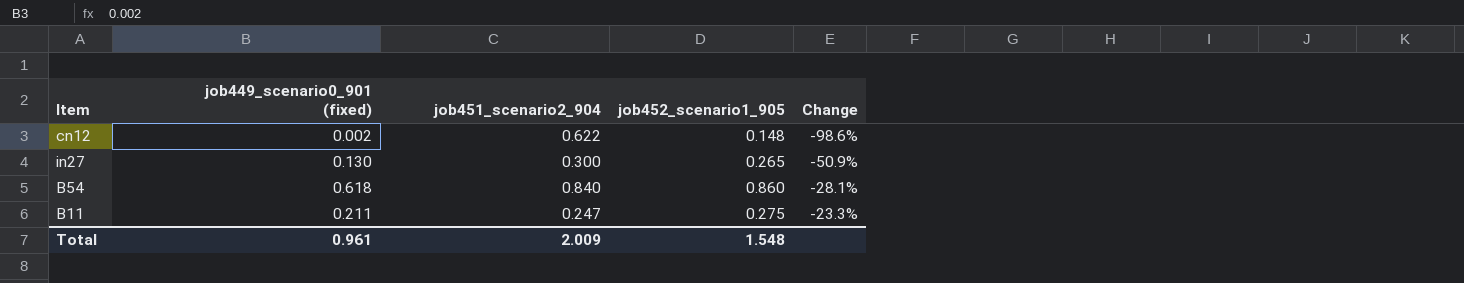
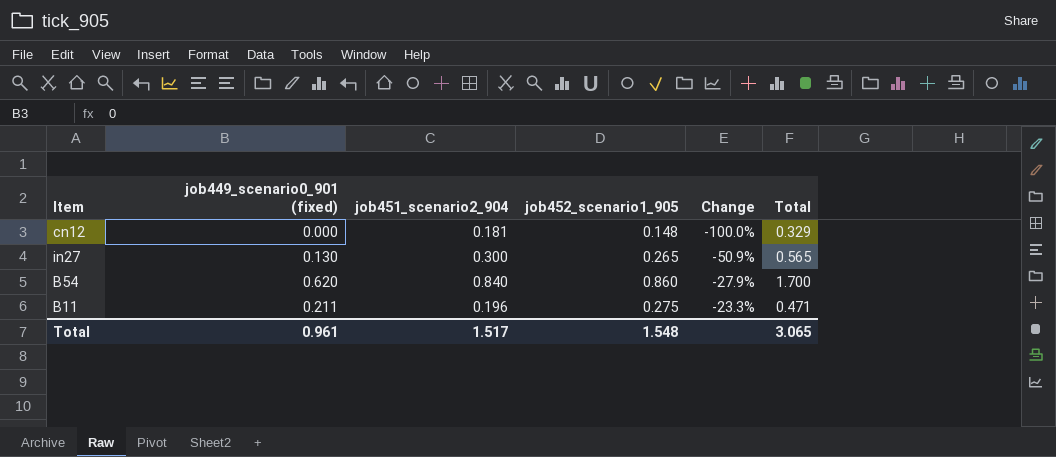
column Total | formula: none -> [job451_scenario2_904] + [job452_scenario1_905]
cn12 | job449_scenario0_901 (fixed): 0.002 -> 0.000
cn12 | job451_scenario2_904: 0.622 -> 0.181
cn12 | Change: -98.6% -> -100.0%
B54 | job449_scenario0_901 (fixed): 0.618 -> 0.620
B54 | Change: -28.1% -> -27.9%
B11 | job451_scenario2_904: 0.247 -> 0.196
Total | job451_scenario2_904: 2.009 -> 1.517

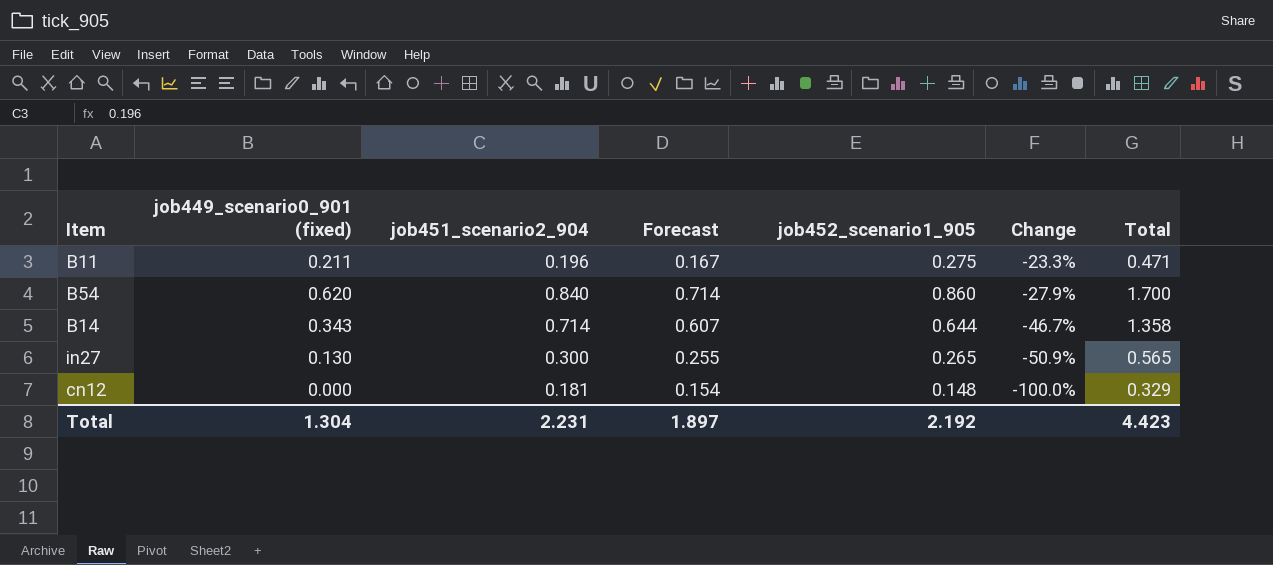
row order: Change ascending -> Change descending
column Forecast | formula: none -> [job451_scenario2_904] * 0.85
row B14: none -> 0.343 | 0.714 | 0.607 | 0.644 | -46.7% | 1.358
Total | job449_scenario0_901 (fixed): 0.961 -> 1.304
Total | job451_scenario2_904: 1.517 -> 2.231
Total | job452_scenario1_905: 1.548 -> 2.192
Total | Total: 3.065 -> 4.423

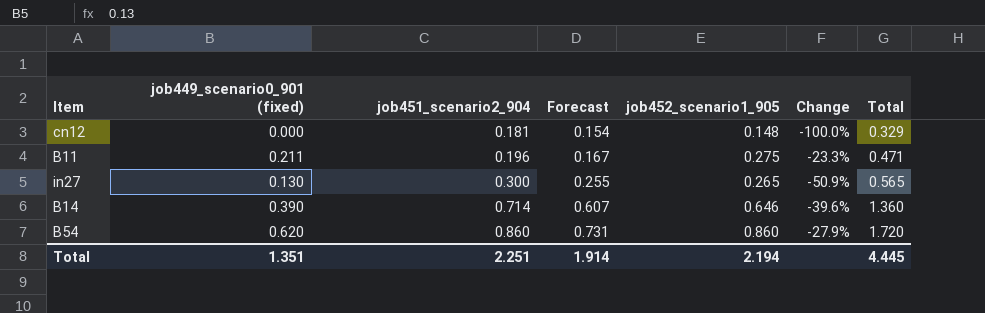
row order: Change descending -> job451_scenario2_904 ascending
B14 | job449_scenario0_901 (fixed): 0.343 -> 0.390
B14 | job452_scenario1_905: 0.644 -> 0.646
B14 | Change: -46.7% -> -39.6%
B14 | Total: 1.358 -> 1.360
B54 | job451_scenario2_904: 0.840 -> 0.860
B54 | Forecast: 0.714 -> 0.731
B54 | Total: 1.700 -> 1.720
Total | job449_scenario0_901 (fixed): 1.304 -> 1.351
Total | job451_scenario2_904: 2.231 -> 2.251
Total | Forecast: 1.897 -> 1.914
Total | job452_scenario1_905: 2.192 -> 2.194
Total | Total: 4.423 -> 4.445

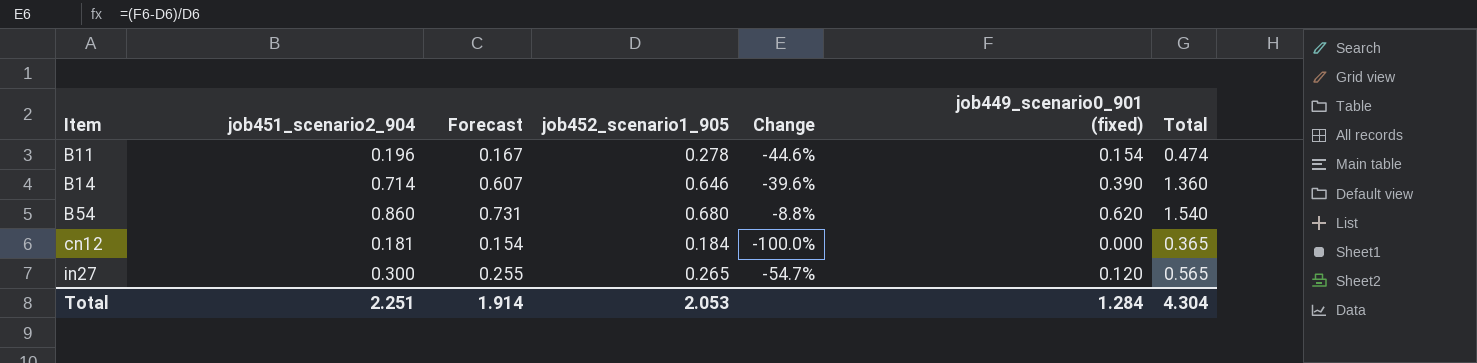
row order: job451_scenario2_904 ascending -> Item ascending
column job449_scenario0_901 (fixed) | position: 2 -> 6
B11 | job452_scenario1_905: 0.275 -> 0.278
B11 | Change: -23.3% -> -44.6%
B11 | job449_scenario0_901 (fixed): 0.211 -> 0.154
B11 | Total: 0.471 -> 0.474
B54 | job452_scenario1_905: 0.860 -> 0.680
B54 | Change: -27.9% -> -8.8%
B54 | Total: 1.720 -> 1.540
cn12 | job452_scenario1_905: 0.148 -> 0.184
cn12 | Total: 0.329 -> 0.365
in27 | Change: -50.9% -> -54.7%
in27 | job449_scenario0_901 (fixed): 0.130 -> 0.120
Total | job452_scenario1_905: 2.194 -> 2.053
Total | job449_scenario0_901 (fixed): 1.351 -> 1.284
Total | Total: 4.445 -> 4.304

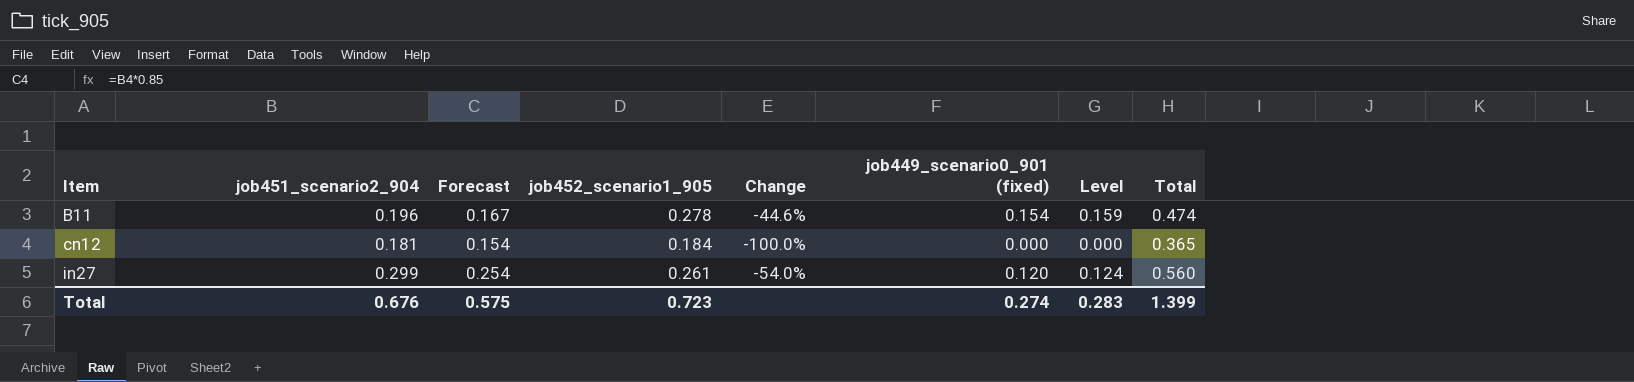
column Level | formula: none -> [job449_scenario0_901 (fixed)] * 1.03
row B14: 0.714 | 0.607 | 0.646 | -39.6% | 0.390 | 1.360 -> none
row B54: 0.860 | 0.731 | 0.680 | -8.8% | 0.620 | 1.540 -> none
in27 | job451_scenario2_904: 0.300 -> 0.299
in27 | Forecast: 0.255 -> 0.254
in27 | job452_scenario1_905: 0.265 -> 0.261
in27 | Change: -54.7% -> -54.0%
in27 | Total: 0.565 -> 0.560
Total | job451_scenario2_904: 2.251 -> 0.676
Total | Forecast: 1.914 -> 0.575
Total | job452_scenario1_905: 2.053 -> 0.723
Total | job449_scenario0_901 (fixed): 1.284 -> 0.274
Total | Total: 4.304 -> 1.399

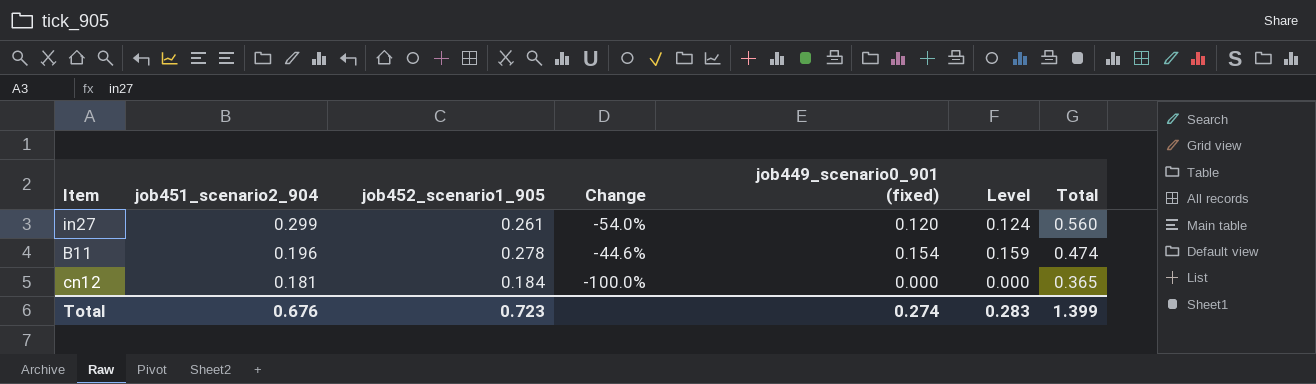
row order: Item ascending -> job451_scenario2_904 descending
column Forecast | formula: [job451_scenario2_904] * 0.85 -> none

